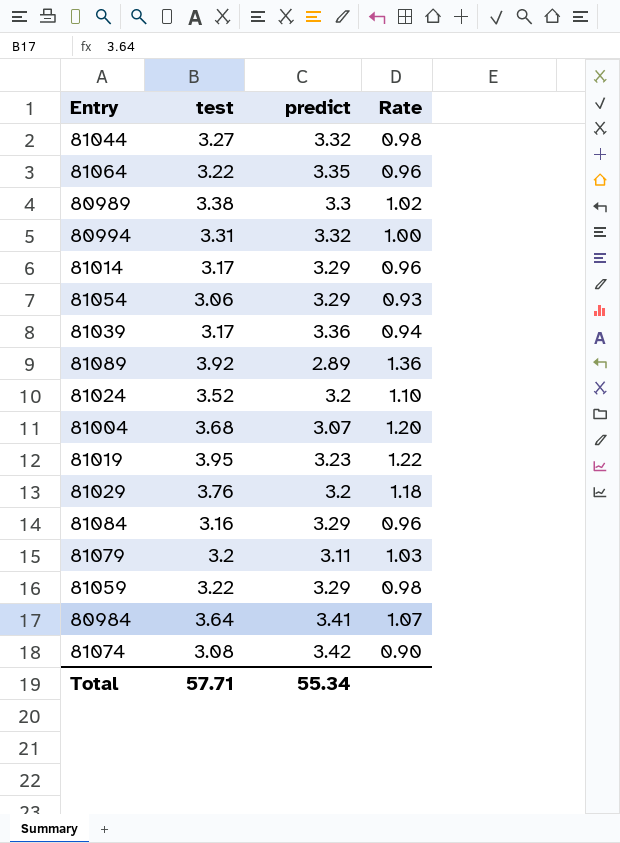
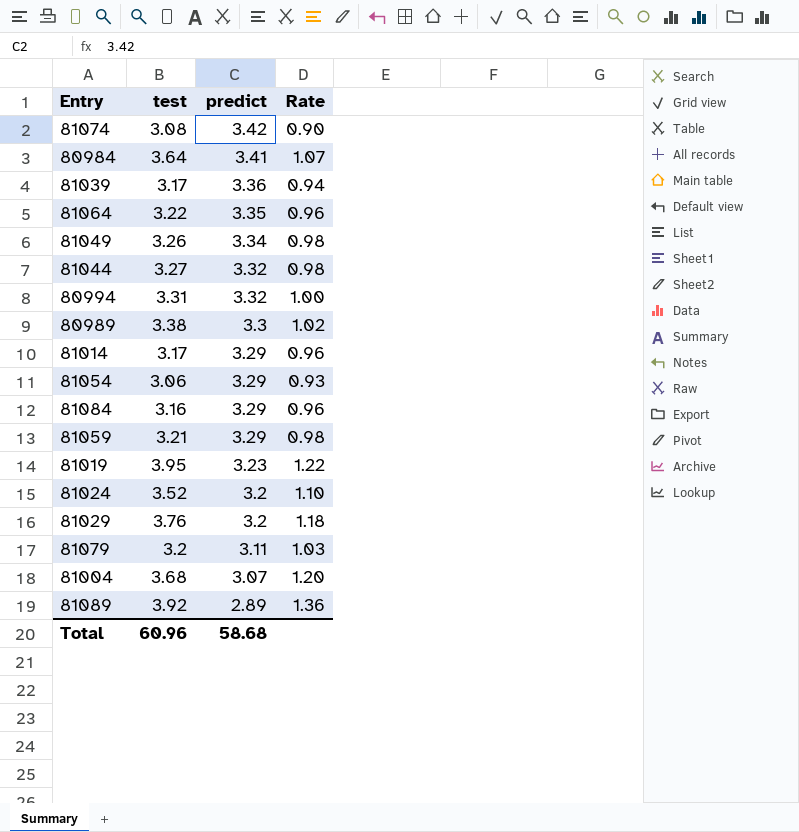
row order: none -> predict descending
row 81049: none -> 3.26 | 3.34 | 0.98
81059 | test: 3.22 -> 3.21
Total | test: 57.71 -> 60.96
Total | predict: 55.34 -> 58.68

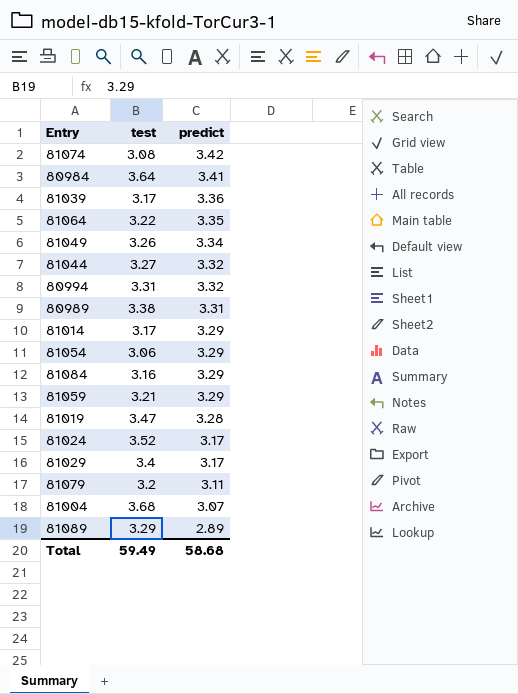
column Rate | formula: [test] / [predict] -> none
80989 | predict: 3.3 -> 3.31
81019 | test: 3.95 -> 3.47
81019 | predict: 3.23 -> 3.28
81024 | predict: 3.2 -> 3.17
81029 | test: 3.76 -> 3.4
81029 | predict: 3.2 -> 3.17
81089 | test: 3.92 -> 3.29
Total | test: 60.96 -> 59.49

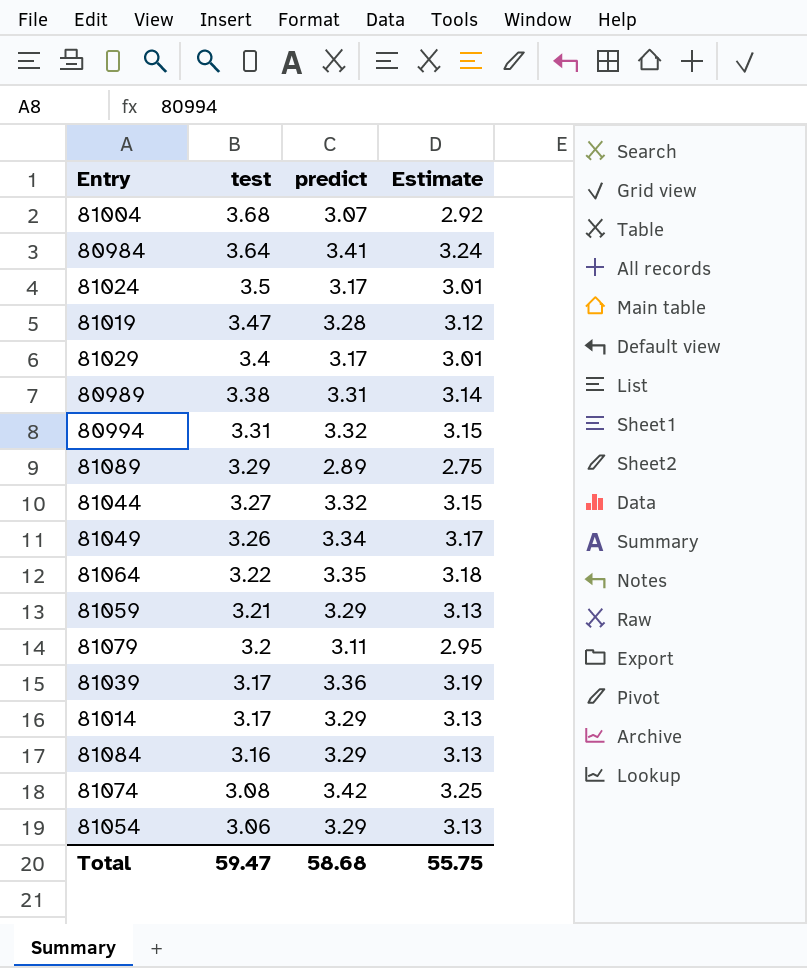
row order: predict descending -> test descending
column Estimate | formula: none -> [predict] * 0.95
81024 | test: 3.52 -> 3.5
Total | test: 59.49 -> 59.47

